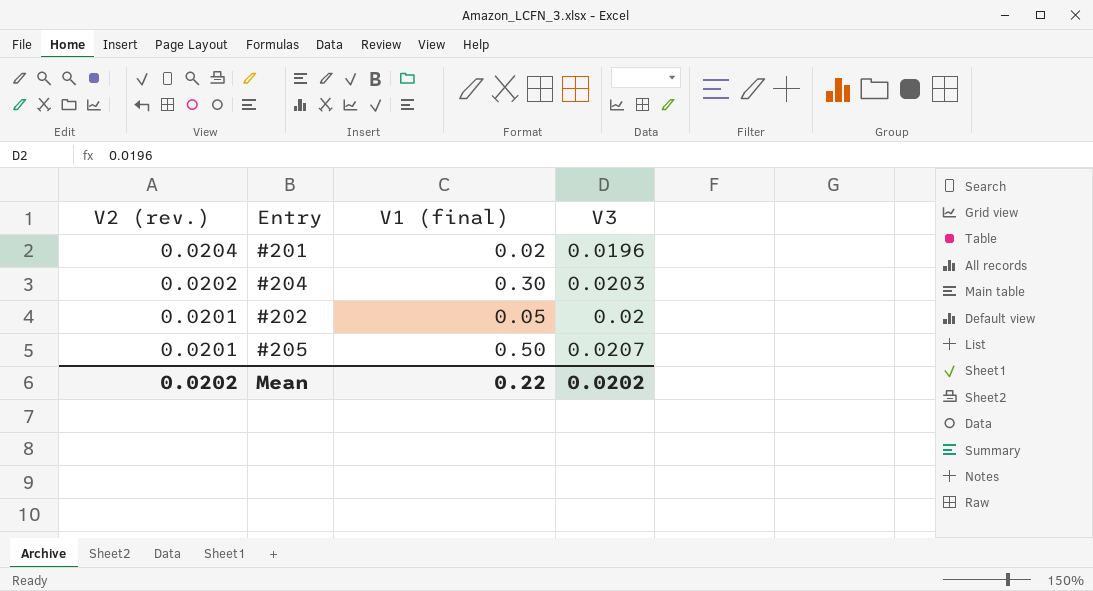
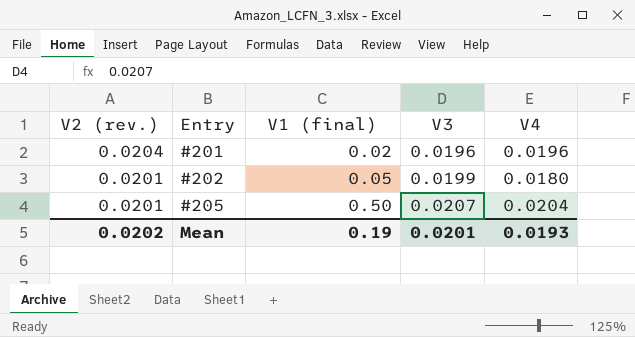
column V4 | position: none -> 5
row #204: 0.0202 | 0.30 | 0.0203 -> none
#202 | V3: 0.02 -> 0.0199
Mean | V1 (final): 0.22 -> 0.19
Mean | V3: 0.0202 -> 0.0201

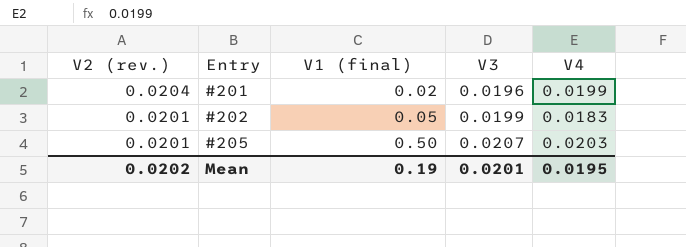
#201 | V4: 0.0196 -> 0.0199
#202 | V4: 0.0180 -> 0.0183
#205 | V4: 0.0204 -> 0.0203
Mean | V4: 0.0193 -> 0.0195

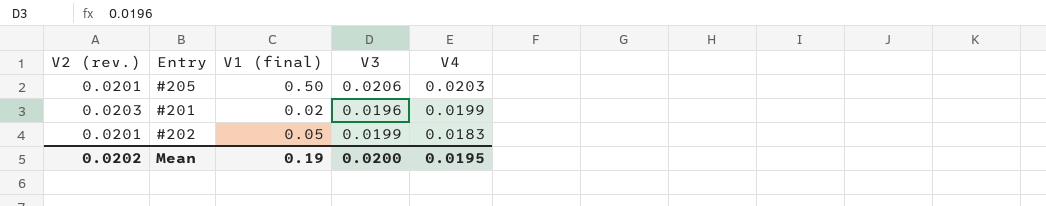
row order: V2 (rev.) descending -> V4 descending
#205 | V3: 0.0207 -> 0.0206
#201 | V2 (rev.): 0.0204 -> 0.0203
Mean | V3: 0.0201 -> 0.0200

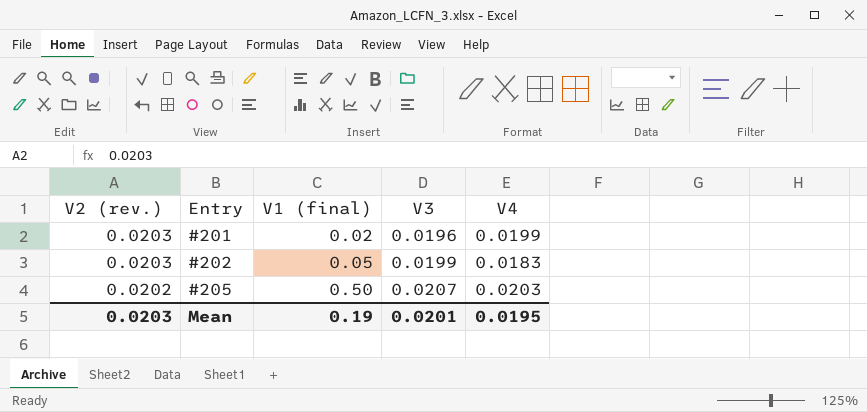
row order: V4 descending -> V2 (rev.) descending
#202 | V2 (rev.): 0.0201 -> 0.0203
#205 | V2 (rev.): 0.0201 -> 0.0202
#205 | V3: 0.0206 -> 0.0207
Mean | V2 (rev.): 0.0202 -> 0.0203
Mean | V3: 0.0200 -> 0.0201

